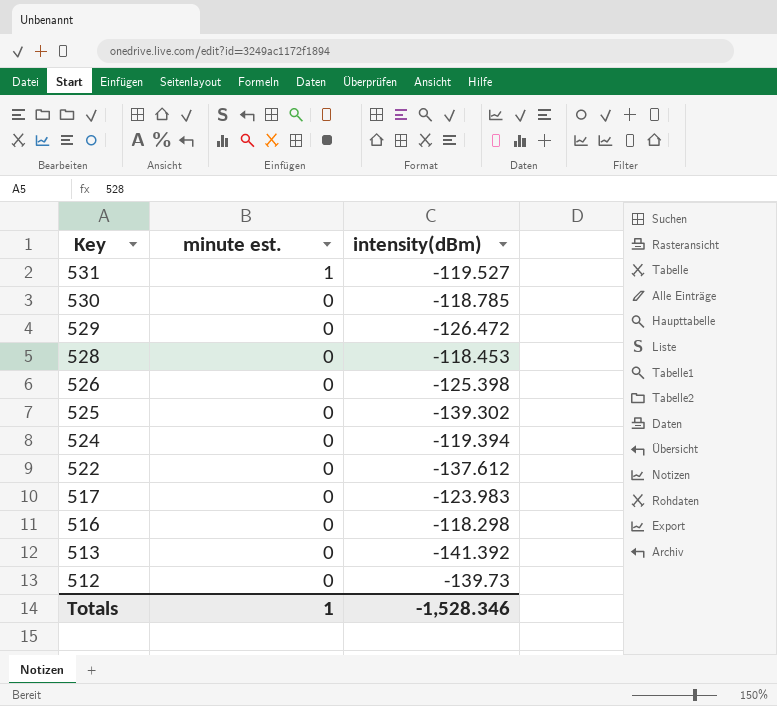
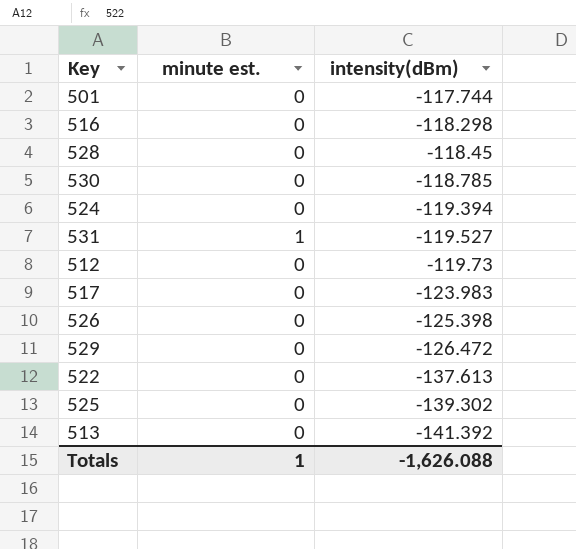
row order: Key descending -> intensity(dBm) descending
row 501: none -> 0 | -117.744
528 | intensity(dBm): -118.453 -> -118.45
512 | intensity(dBm): -139.73 -> -119.73
522 | intensity(dBm): -137.612 -> -137.613
Totals | intensity(dBm): -1,528.346 -> -1,626.088

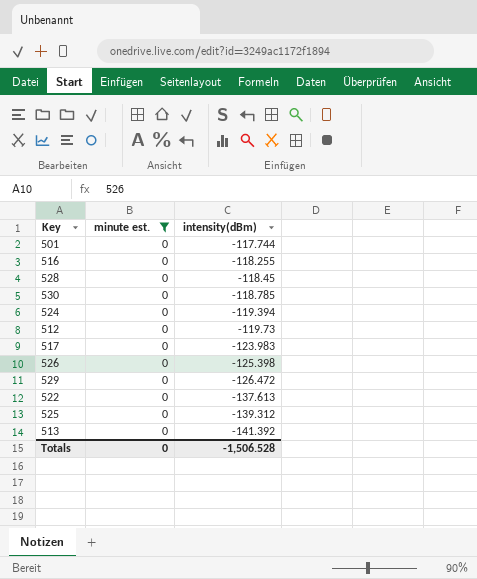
filter: none -> minute est. = 0
516 | intensity(dBm): -118.298 -> -118.255
525 | intensity(dBm): -139.302 -> -139.312
Totals | minute est.: 1 -> 0
Totals | intensity(dBm): -1,626.088 -> -1,506.528

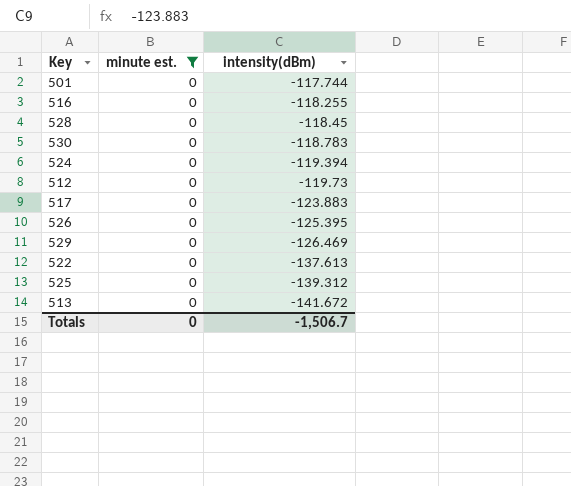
530 | intensity(dBm): -118.785 -> -118.783
517 | intensity(dBm): -123.983 -> -123.883
526 | intensity(dBm): -125.398 -> -125.395
529 | intensity(dBm): -126.472 -> -126.469
513 | intensity(dBm): -141.392 -> -141.672
Totals | intensity(dBm): -1,506.528 -> -1,506.7

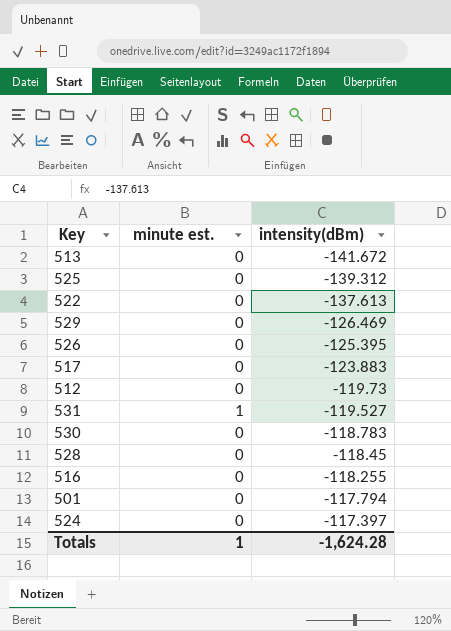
filter: minute est. = 0 -> none
row order: intensity(dBm) descending -> intensity(dBm) ascending
501 | intensity(dBm): -117.744 -> -117.794
524 | intensity(dBm): -119.394 -> -117.397
Totals | minute est.: 0 -> 1
Totals | intensity(dBm): -1,506.7 -> -1,624.28

